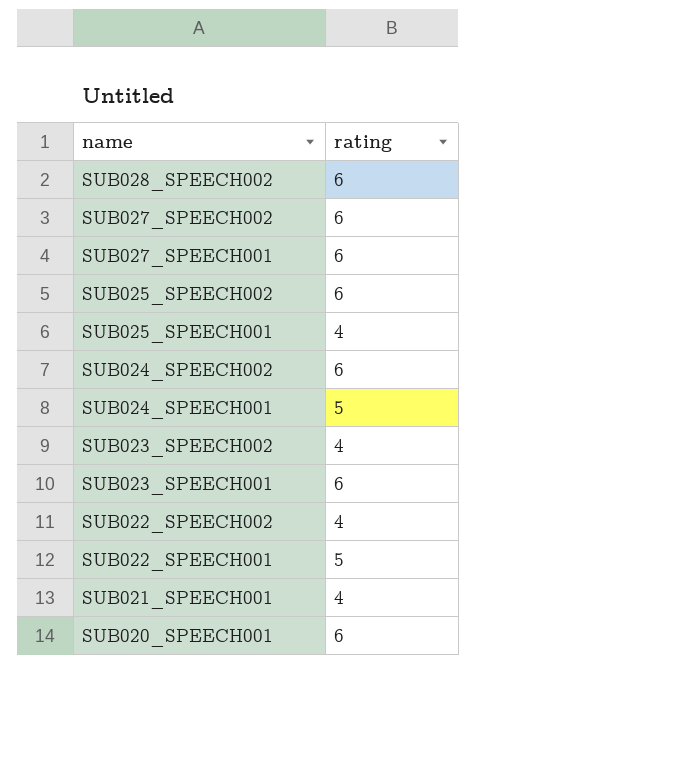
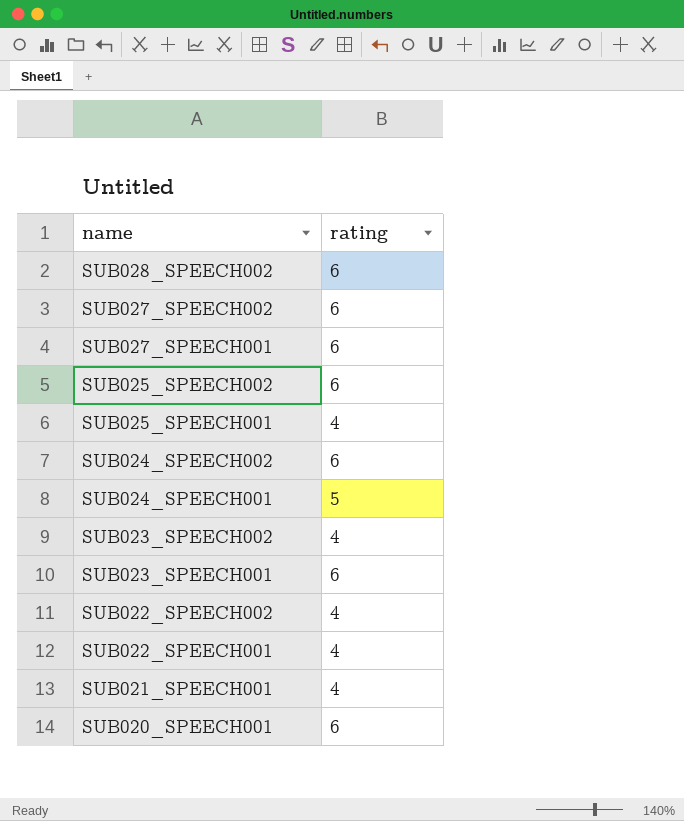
SUB022_SPEECH001 | rating: 5 -> 4

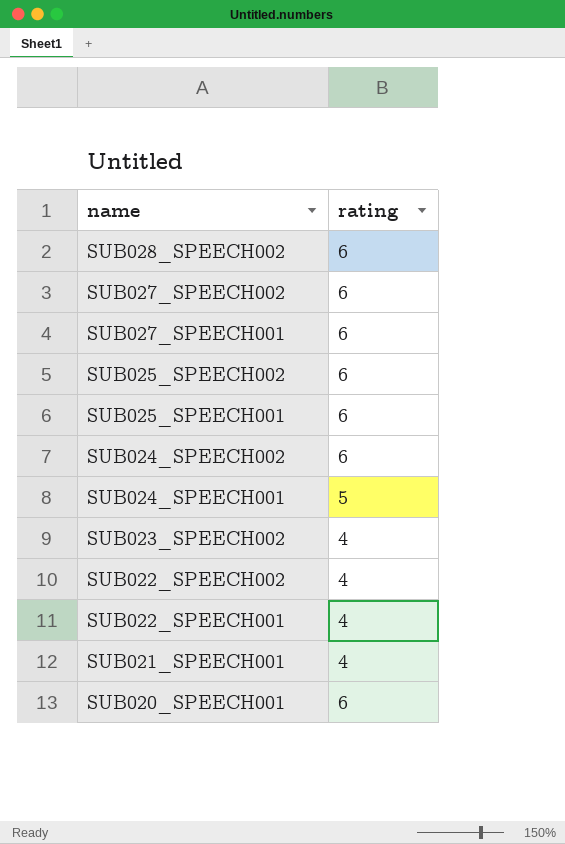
row SUB023_SPEECH001: 6 -> none
SUB025_SPEECH001 | rating: 4 -> 6

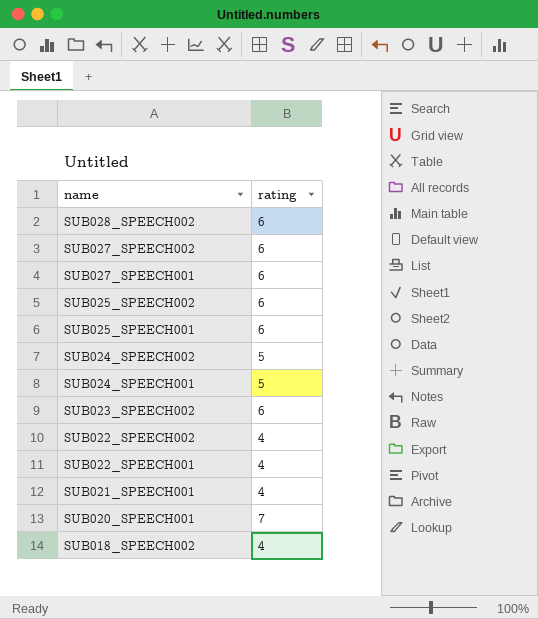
SUB024_SPEECH002 | rating: 6 -> 5
SUB023_SPEECH002 | rating: 4 -> 6
SUB020_SPEECH001 | rating: 6 -> 7
row SUB018_SPEECH002: none -> 4

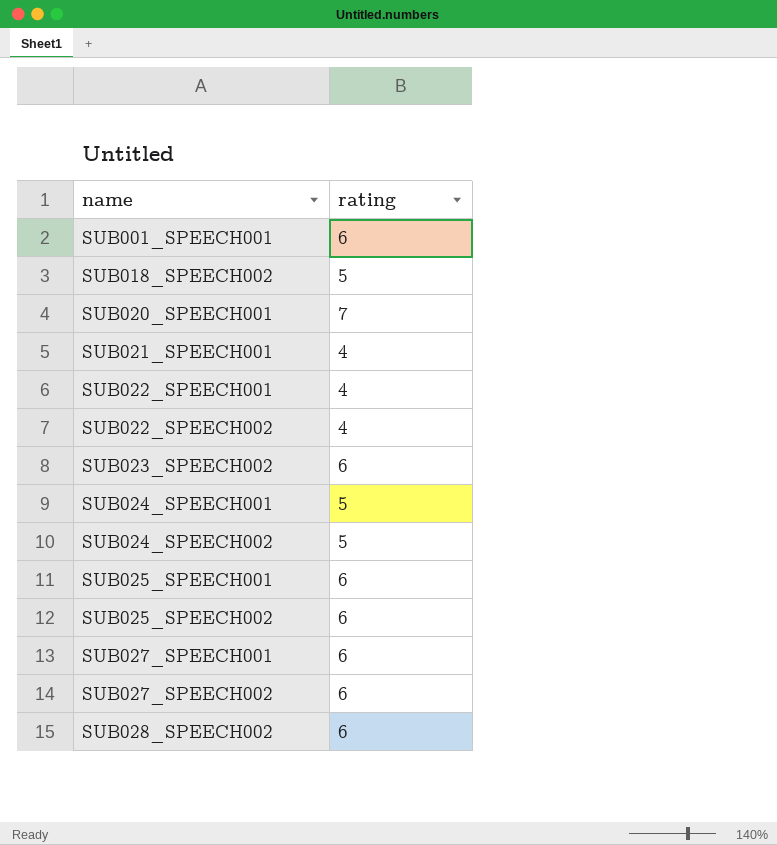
row order: name descending -> name ascending
row SUB001_SPEECH001: none -> 6
SUB018_SPEECH002 | rating: 4 -> 5

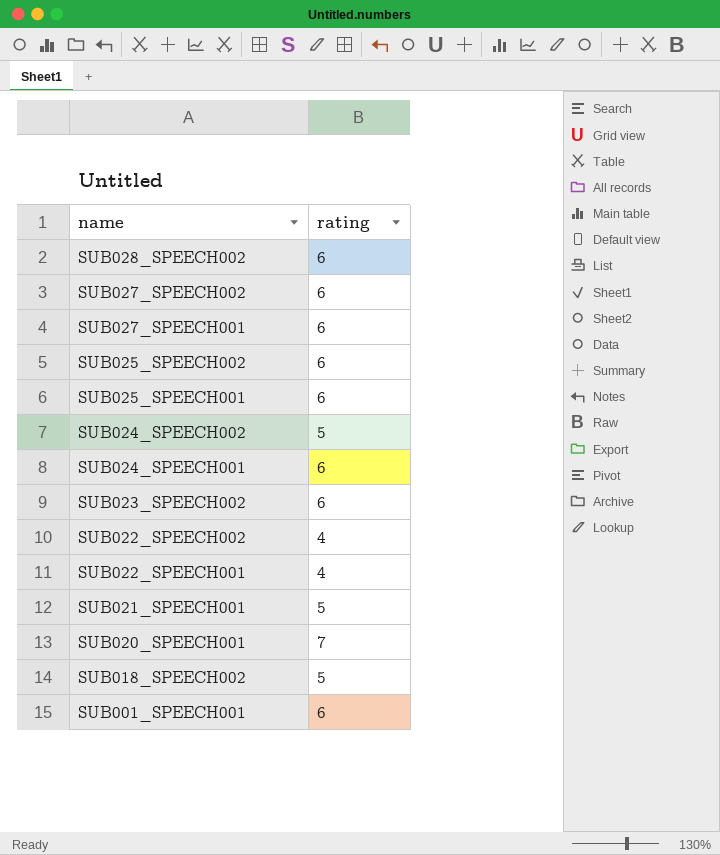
row order: name ascending -> name descending
SUB024_SPEECH001 | rating: 5 -> 6
SUB021_SPEECH001 | rating: 4 -> 5

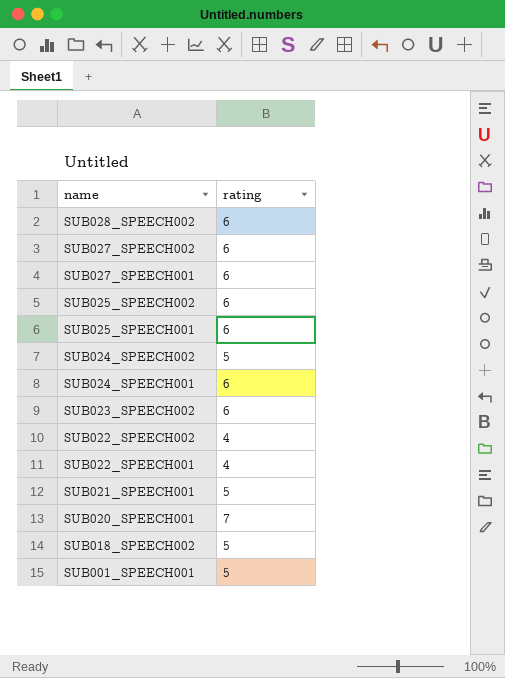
SUB001_SPEECH001 | rating: 6 -> 5

